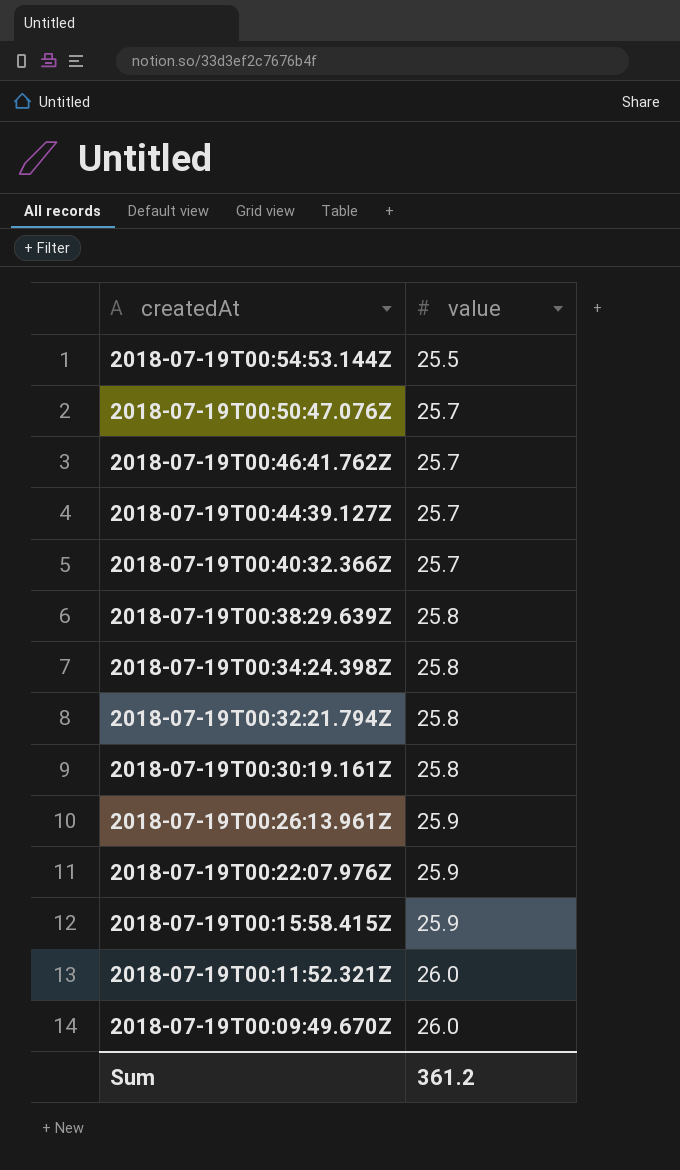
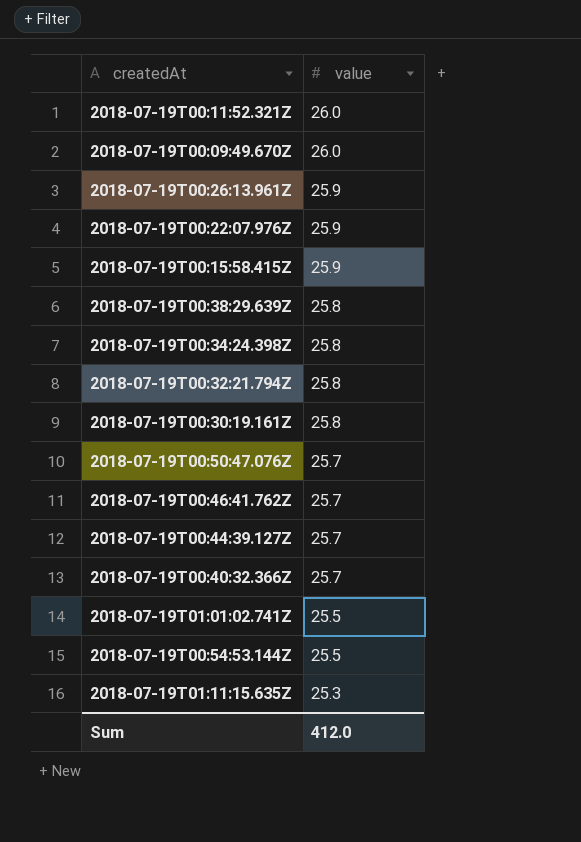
row order: createdAt descending -> value descending
row 2018-07-19T01:01:02.741Z: none -> 25.5
row 2018-07-19T01:11:15.635Z: none -> 25.3
Sum | value: 361.2 -> 412.0

